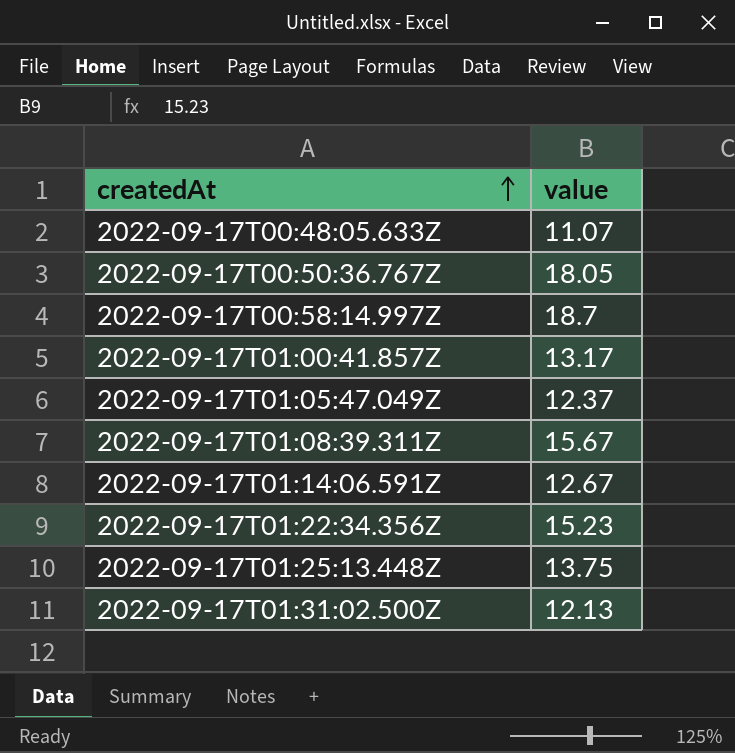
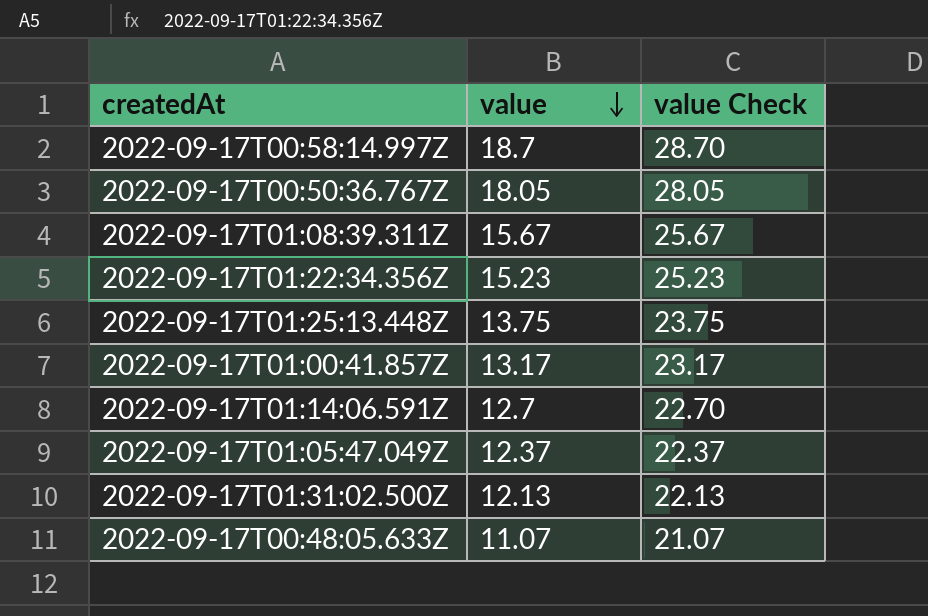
row order: createdAt ascending -> value descending
column value Check | formula: none -> [value] + 10
2022-09-17T01:14:06.591Z | value: 12.67 -> 12.7

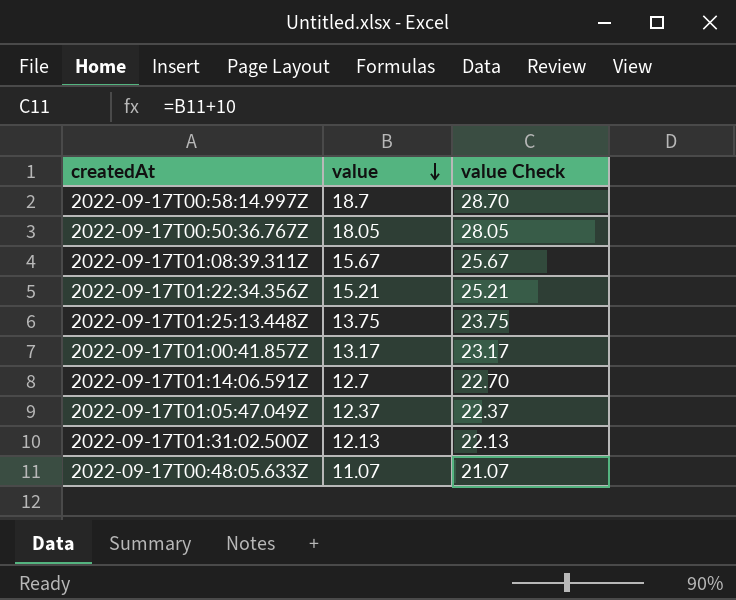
2022-09-17T01:22:34.356Z | value: 15.23 -> 15.21
2022-09-17T01:22:34.356Z | value Check: 25.23 -> 25.21

